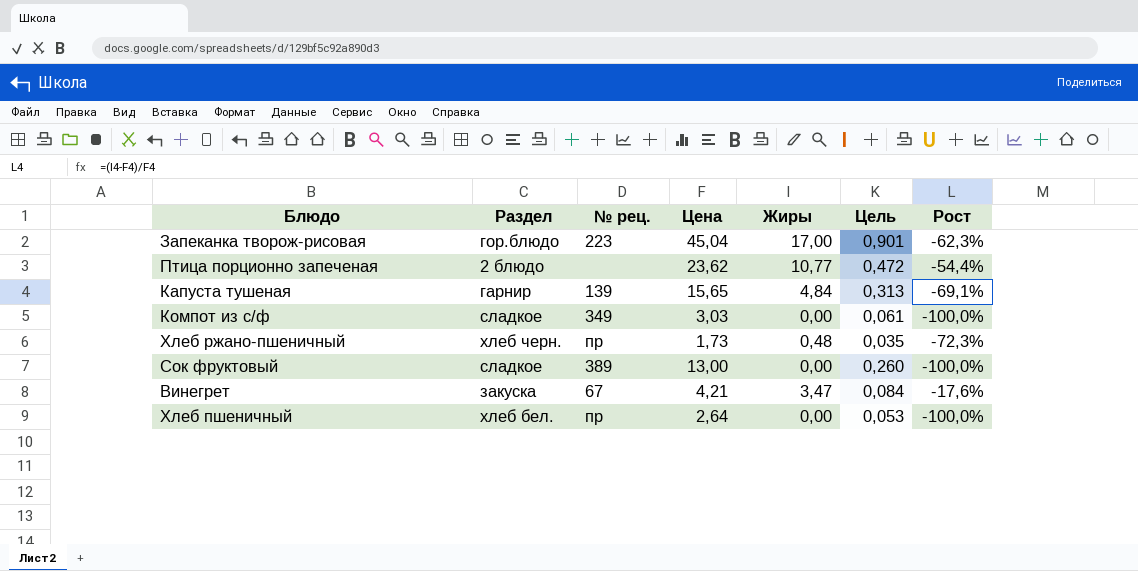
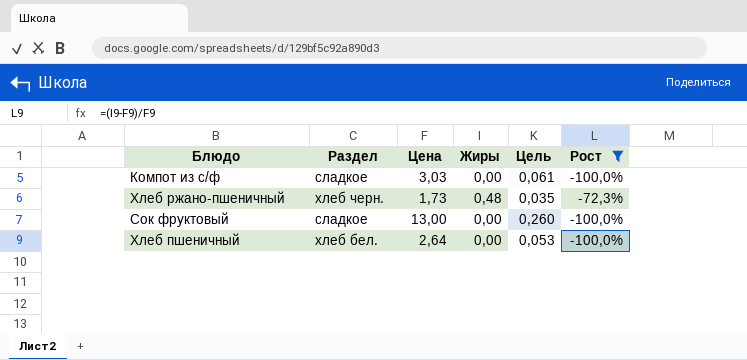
filter: none -> Рост <= -72,3%
column № рец. | position: 3 -> none

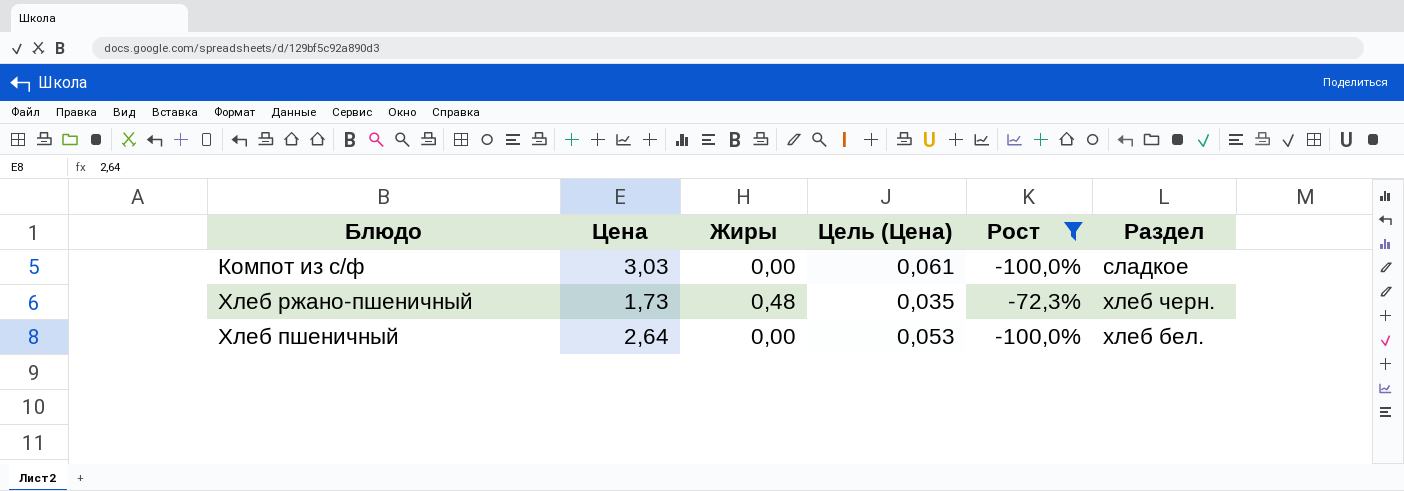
column name: Цель -> Цель (Цена)
column Раздел | position: 2 -> 6
row Сок фруктовый: сладкое | 13,00 | 0,00 | 0,260 | -100,0% -> none

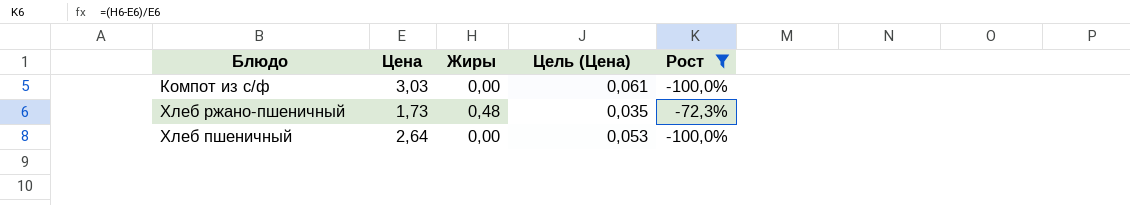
column Раздел | position: 6 -> none

